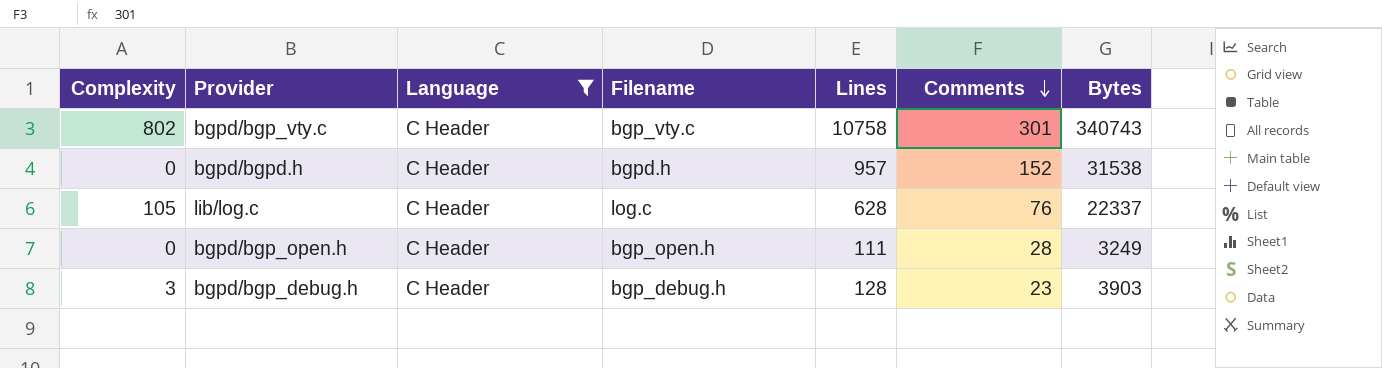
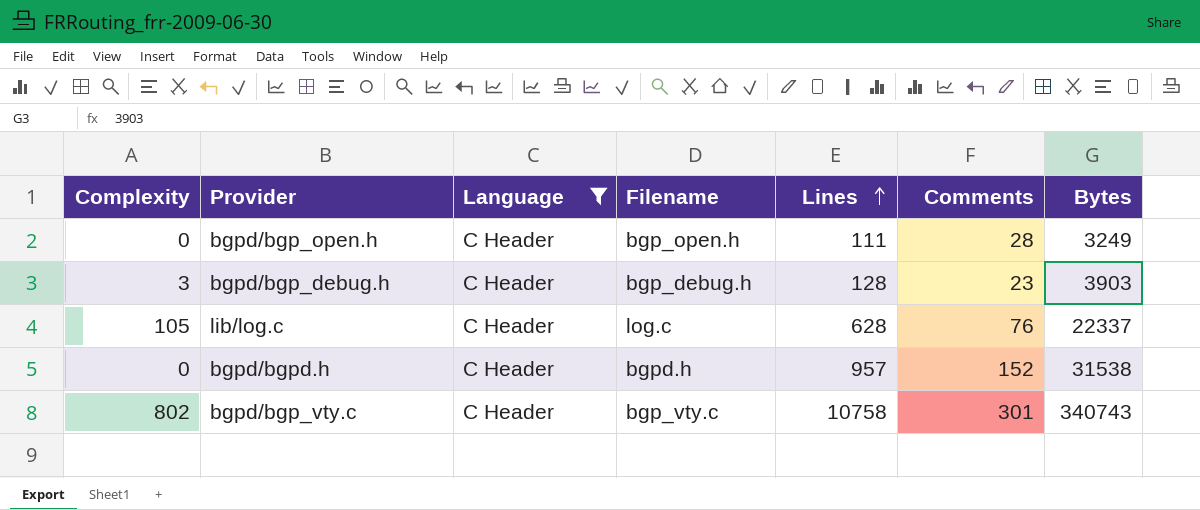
row order: Comments descending -> Lines ascending

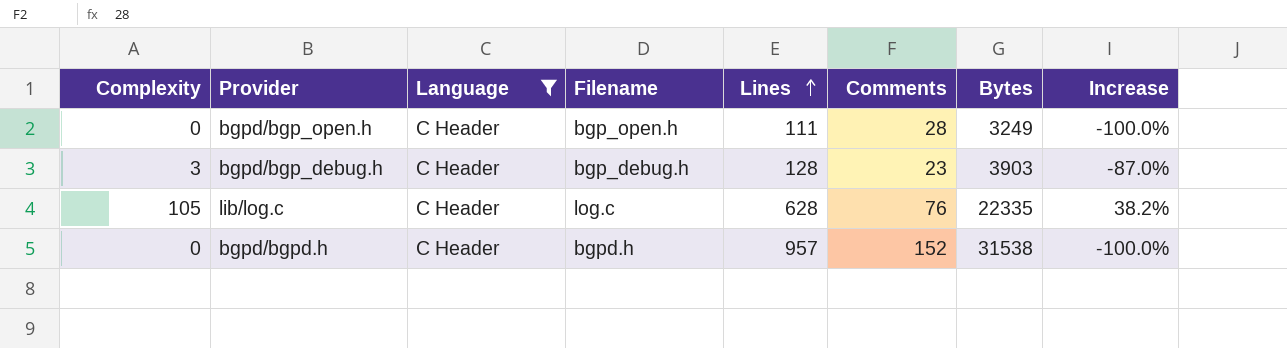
column Increase | formula: none -> ([Complexity] - [Comments]) / [Comments]
row bgpd/bgp_vty.c: 802 | C Header | bgp_vty.c | 10758 | 301 | 340743 -> none
lib/log.c | Bytes: 22337 -> 22335

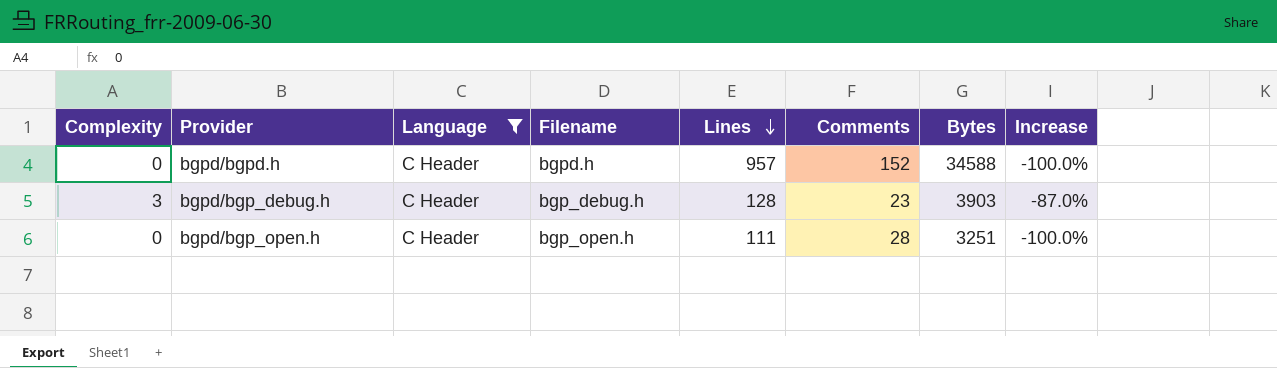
row order: Lines ascending -> Lines descending
row lib/log.c: 105 | C Header | log.c | 628 | 76 | 22335 | 38.2% -> none
bgpd/bgpd.h | Bytes: 31538 -> 34588
bgpd/bgp_open.h | Bytes: 3249 -> 3251

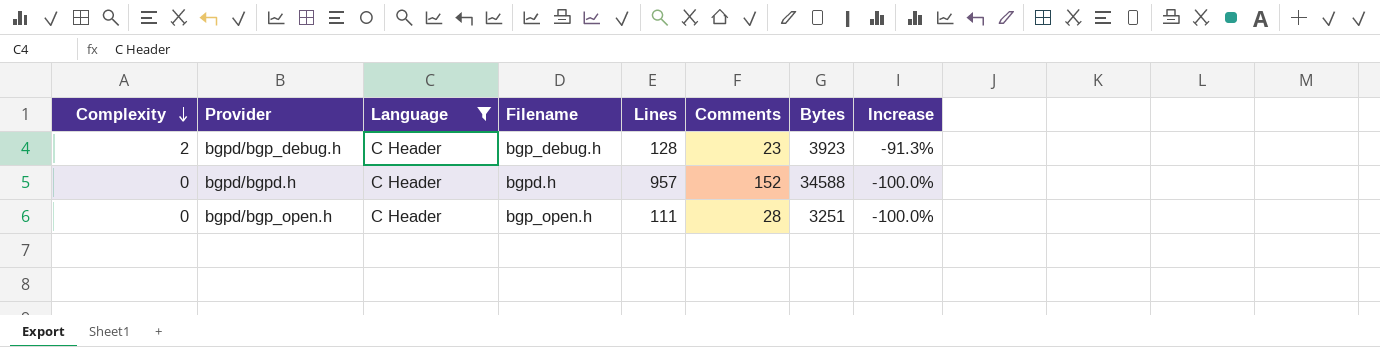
row order: Lines descending -> Complexity descending
bgpd/bgp_debug.h | Complexity: 3 -> 2
bgpd/bgp_debug.h | Bytes: 3903 -> 3923
bgpd/bgp_debug.h | Increase: -87.0% -> -91.3%

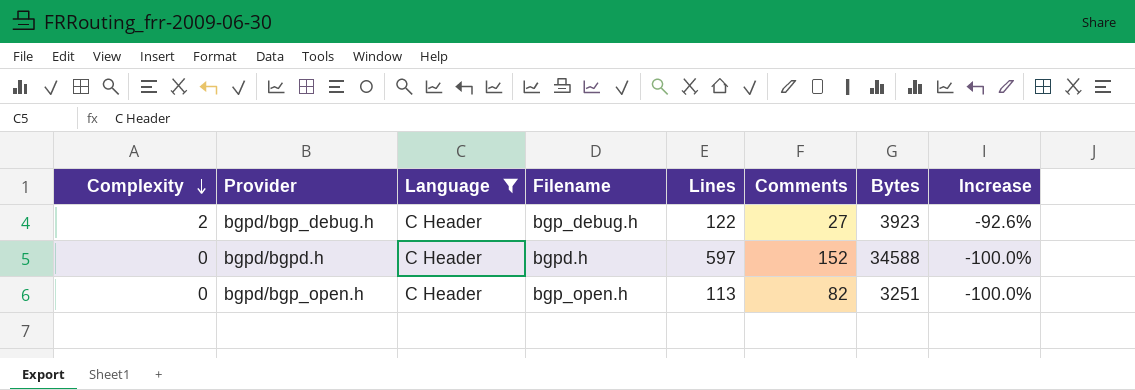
bgpd/bgp_debug.h | Lines: 128 -> 122
bgpd/bgp_debug.h | Comments: 23 -> 27
bgpd/bgp_debug.h | Increase: -91.3% -> -92.6%
bgpd/bgpd.h | Lines: 957 -> 597
bgpd/bgp_open.h | Lines: 111 -> 113
bgpd/bgp_open.h | Comments: 28 -> 82

